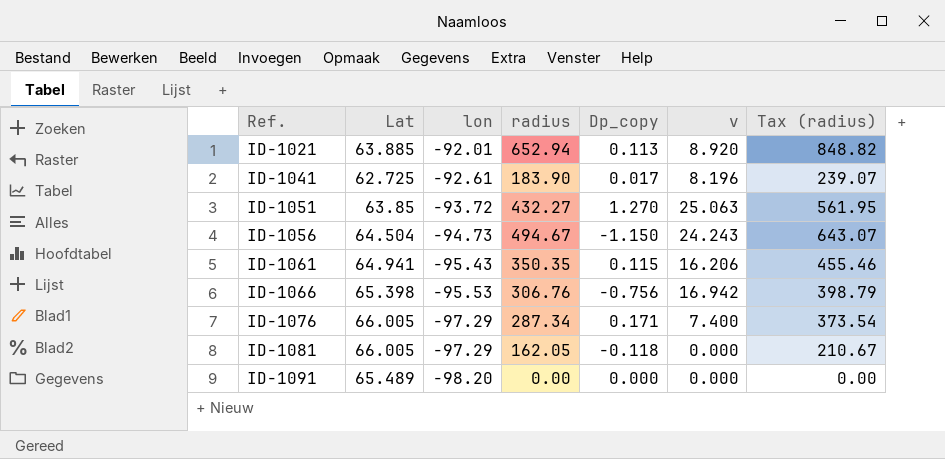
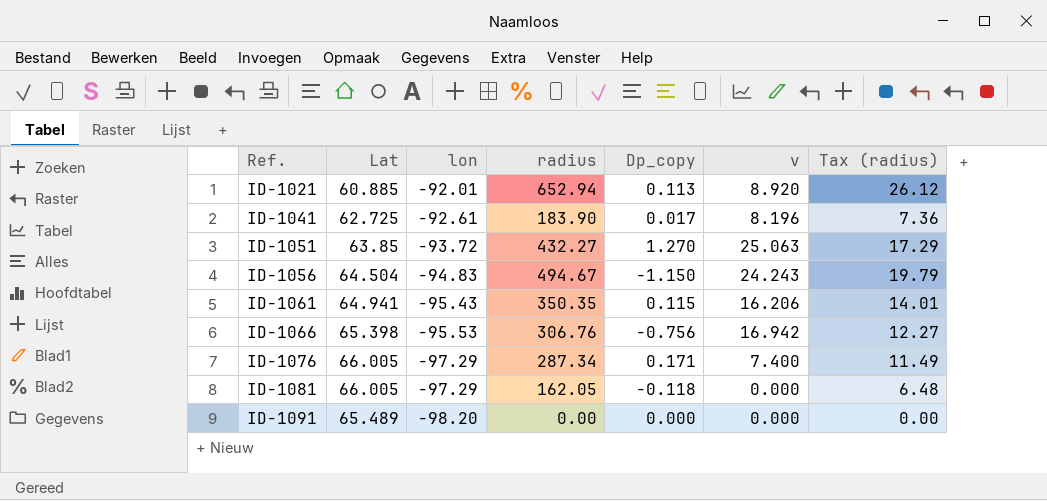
column Tax (radius) | formula: [radius] * 1.3 -> [radius] * 0.04
ID-1021 | Lat: 63.885 -> 60.885
ID-1056 | lon: -94.73 -> -94.83

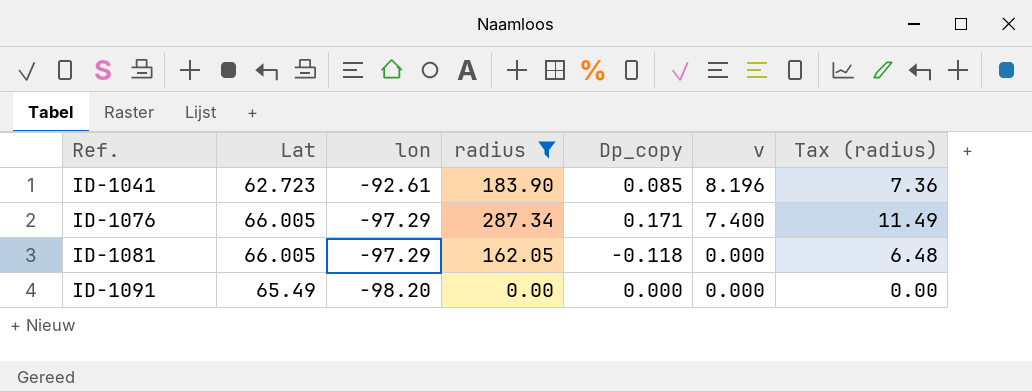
filter: none -> radius <= 287.34
ID-1041 | Lat: 62.725 -> 62.723
ID-1041 | Dp_copy: 0.017 -> 0.085
ID-1091 | Lat: 65.489 -> 65.49

